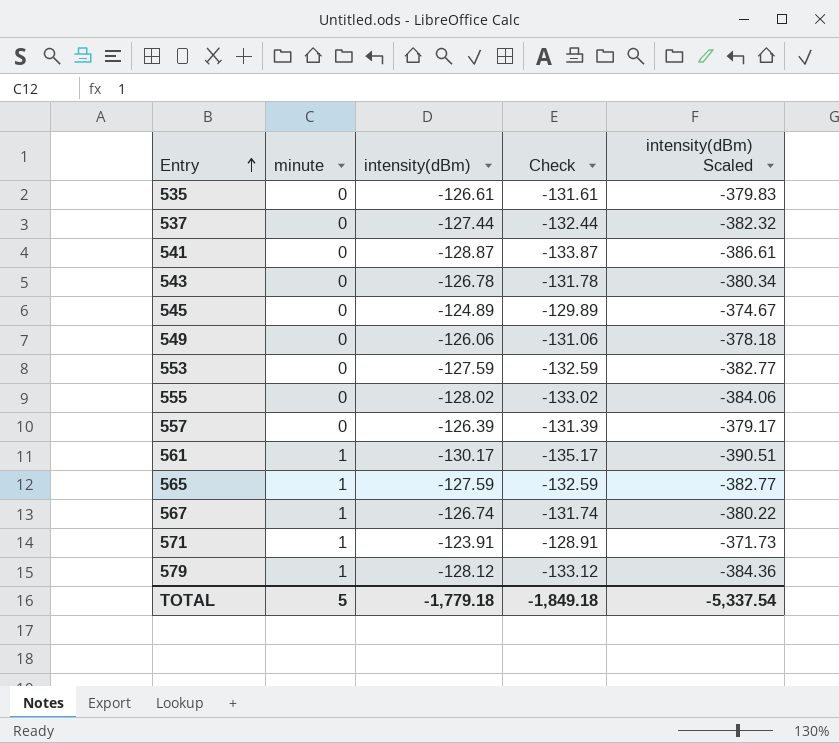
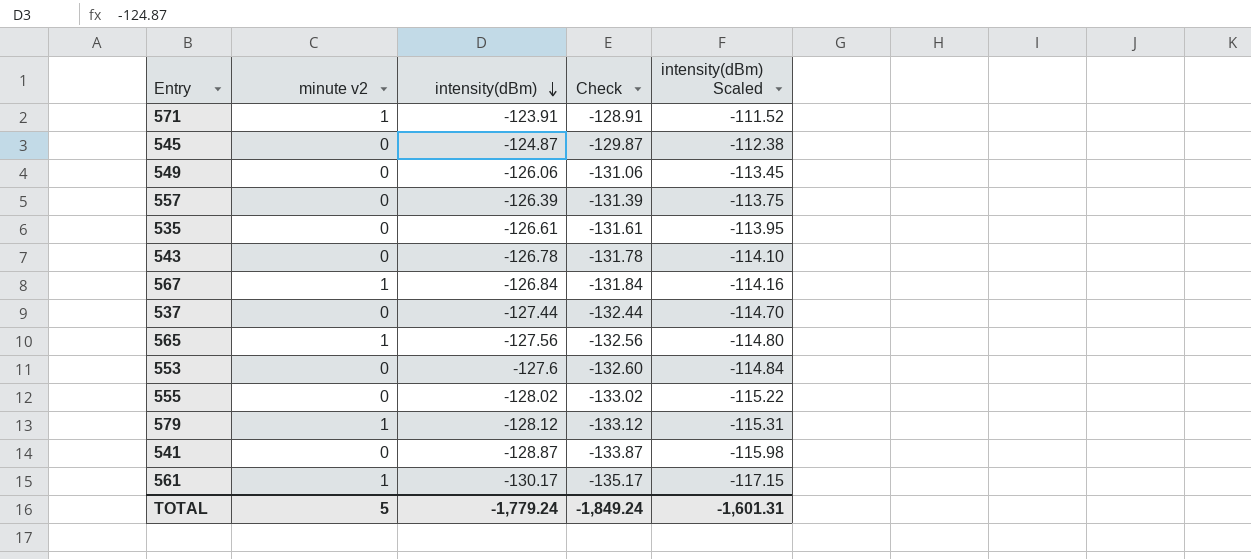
row order: Entry ascending -> intensity(dBm) descending
column name: minute -> minute v2
column intensity(dBm) Scaled | formula: [intensity(dBm)] * 3 -> [intensity(dBm)] * 0.9
545 | intensity(dBm): -124.89 -> -124.87
545 | Check: -129.89 -> -129.87
567 | intensity(dBm): -126.74 -> -126.84
567 | Check: -131.74 -> -131.84
565 | intensity(dBm): -127.59 -> -127.56
565 | Check: -132.59 -> -132.56
553 | intensity(dBm): -127.59 -> -127.6
553 | Check: -132.59 -> -132.60
TOTAL | intensity(dBm): -1,779.18 -> -1,779.24
TOTAL | Check: -1,849.18 -> -1,849.24
TOTAL | intensity(dBm) Scaled: -5,337.54 -> -1,601.31

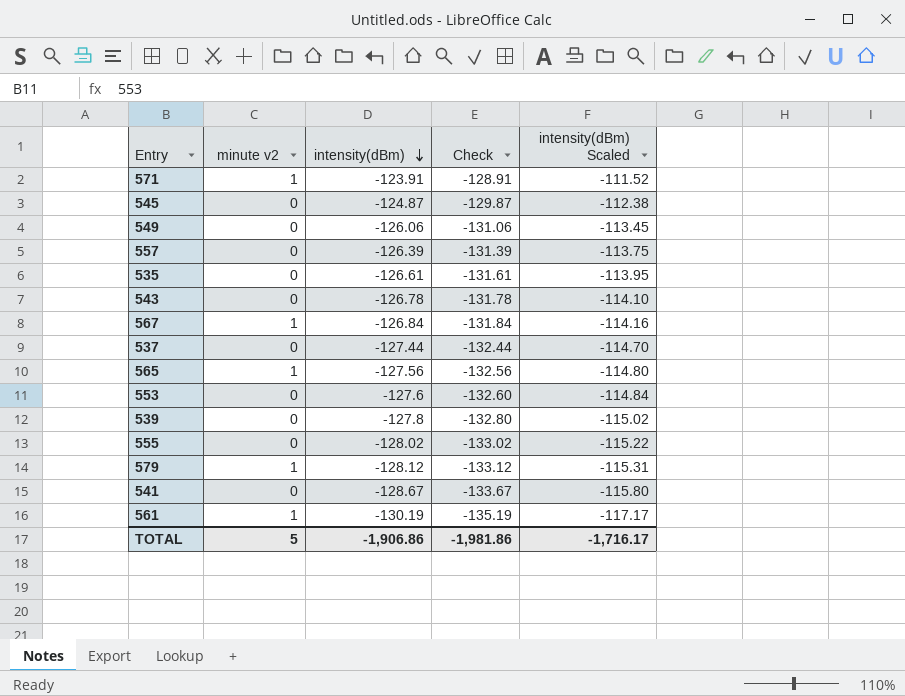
row 539: none -> 0 | -127.8 | -132.80 | -115.02
541 | intensity(dBm): -128.87 -> -128.67
541 | Check: -133.87 -> -133.67
541 | intensity(dBm) Scaled: -115.98 -> -115.80
561 | intensity(dBm): -130.17 -> -130.19
561 | Check: -135.17 -> -135.19
561 | intensity(dBm) Scaled: -117.15 -> -117.17
TOTAL | intensity(dBm): -1,779.24 -> -1,906.86
TOTAL | Check: -1,849.24 -> -1,981.86
TOTAL | intensity(dBm) Scaled: -1,601.31 -> -1,716.17

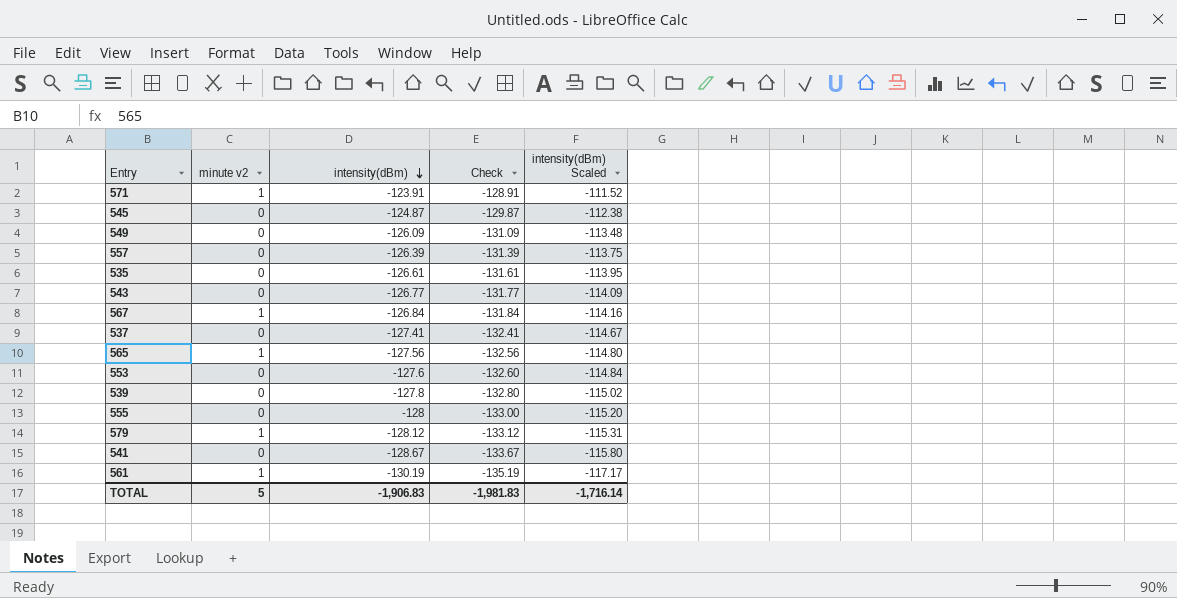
549 | intensity(dBm): -126.06 -> -126.09
549 | Check: -131.06 -> -131.09
549 | intensity(dBm) Scaled: -113.45 -> -113.48
543 | intensity(dBm): -126.78 -> -126.77
543 | Check: -131.78 -> -131.77
543 | intensity(dBm) Scaled: -114.10 -> -114.09
537 | intensity(dBm): -127.44 -> -127.41
537 | Check: -132.44 -> -132.41
537 | intensity(dBm) Scaled: -114.70 -> -114.67
555 | intensity(dBm): -128.02 -> -128
555 | Check: -133.02 -> -133.00
555 | intensity(dBm) Scaled: -115.22 -> -115.20
TOTAL | intensity(dBm): -1,906.86 -> -1,906.83
TOTAL | Check: -1,981.86 -> -1,981.83
TOTAL | intensity(dBm) Scaled: -1,716.17 -> -1,716.14

